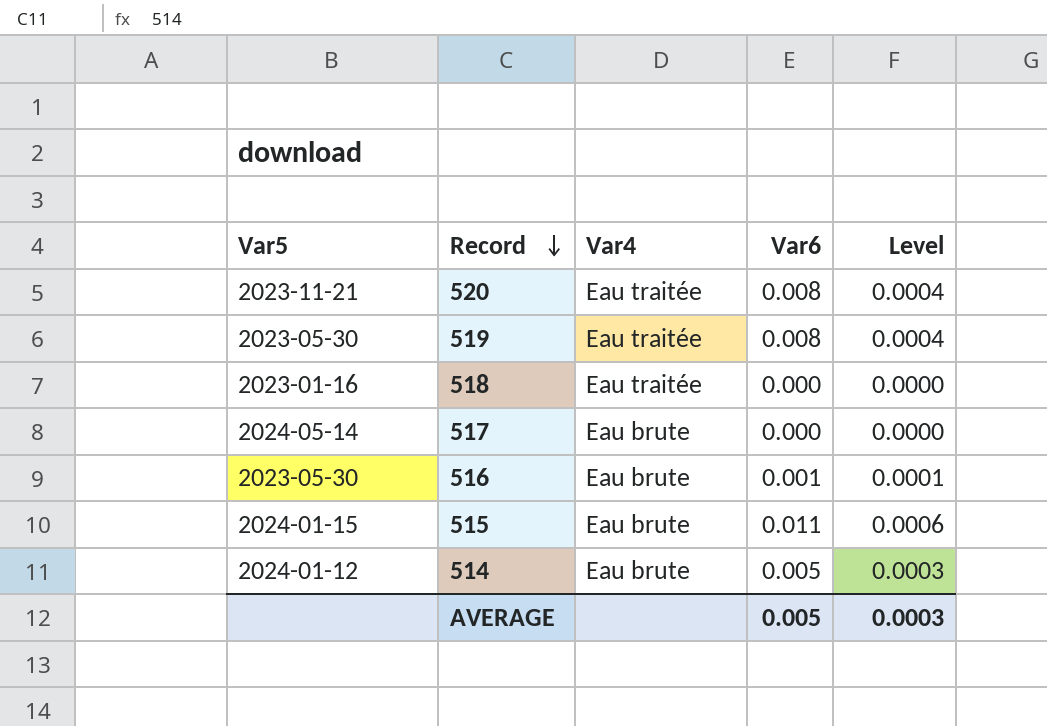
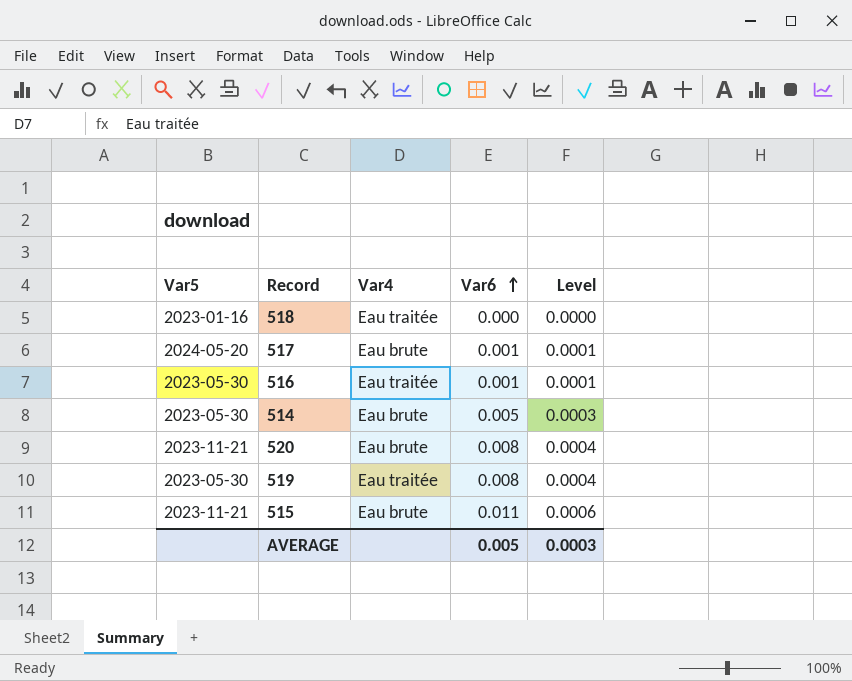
row order: Record descending -> Var6 ascending
517 | Var5: 2024-05-14 -> 2024-05-20
517 | Var6: 0.000 -> 0.001
517 | Level: 0.0000 -> 0.0001
516 | Var4: Eau brute -> Eau traitée
514 | Var5: 2024-01-12 -> 2023-05-30
520 | Var4: Eau traitée -> Eau brute
515 | Var5: 2024-01-15 -> 2023-11-21

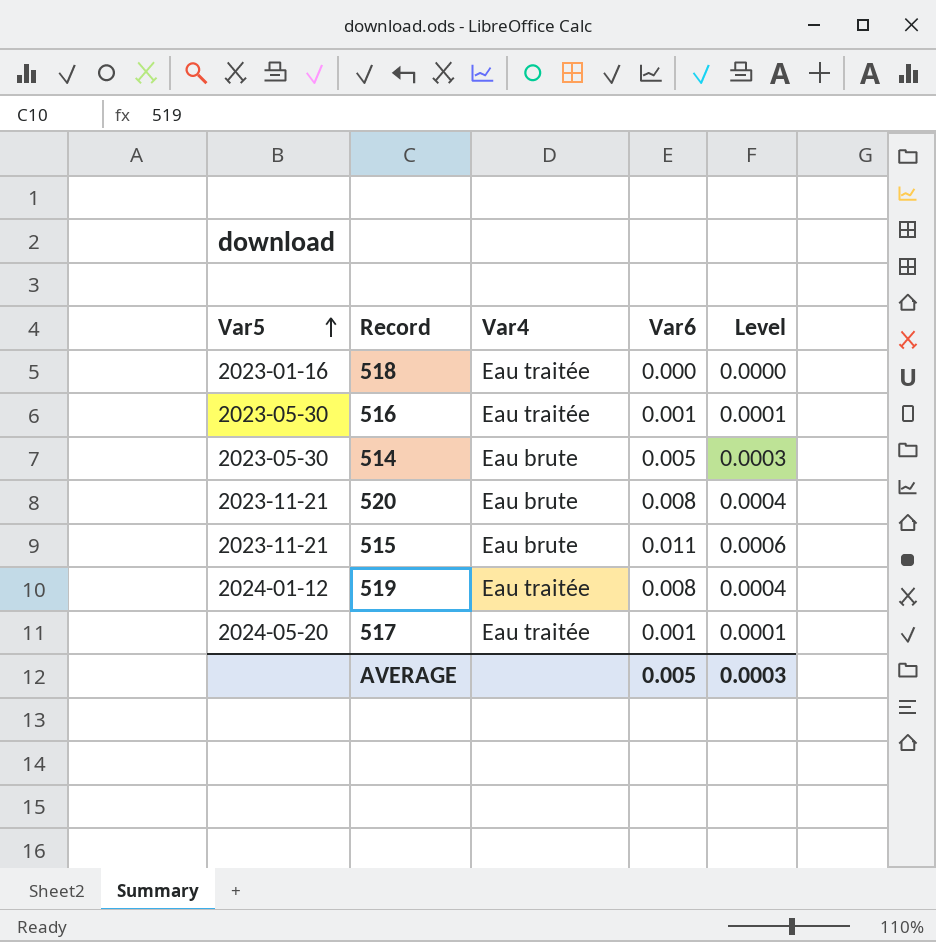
row order: Var6 ascending -> Var5 ascending
519 | Var5: 2023-05-30 -> 2024-01-12
517 | Var4: Eau brute -> Eau traitée

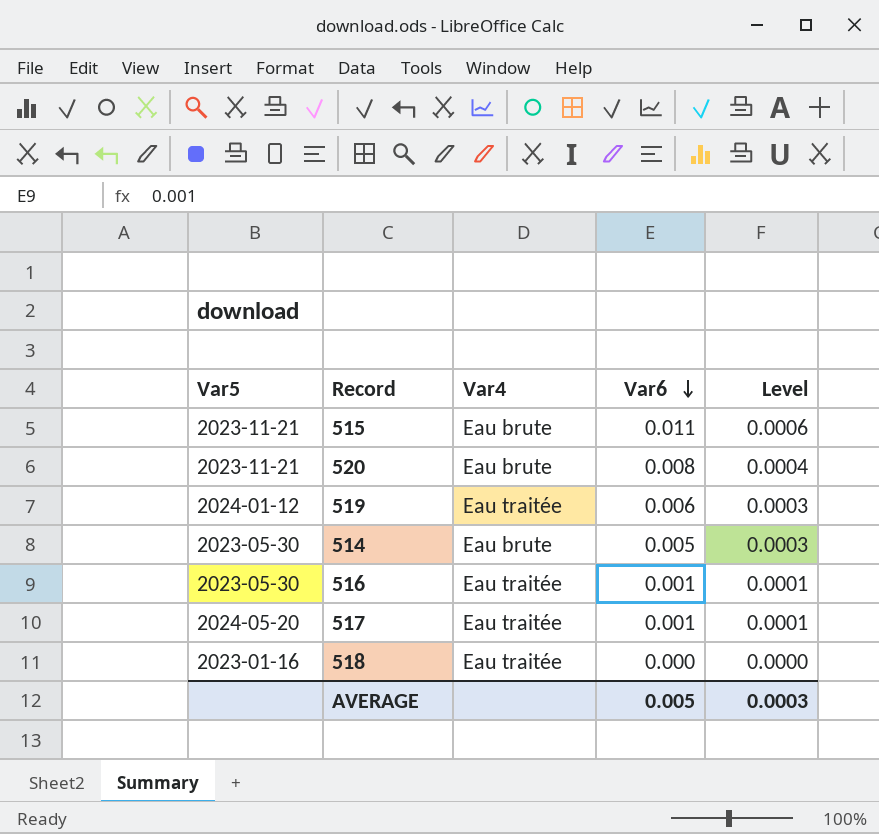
row order: Var5 ascending -> Var6 descending
519 | Var6: 0.008 -> 0.006
519 | Level: 0.0004 -> 0.0003

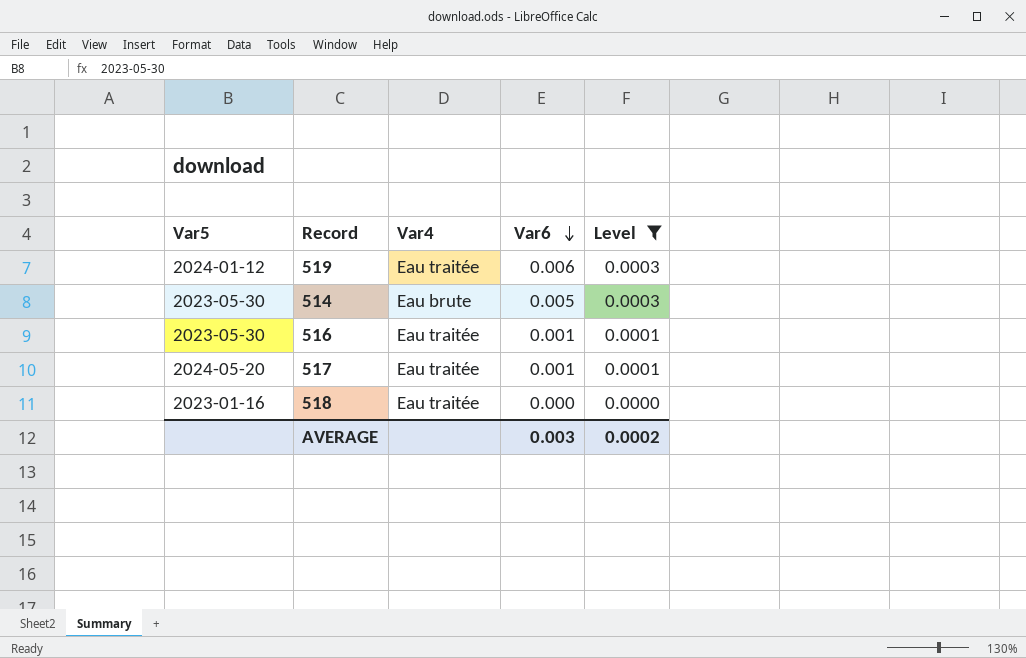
filter: none -> Level <= 0.0003
AVERAGE | Var6: 0.005 -> 0.003
AVERAGE | Level: 0.0003 -> 0.0002

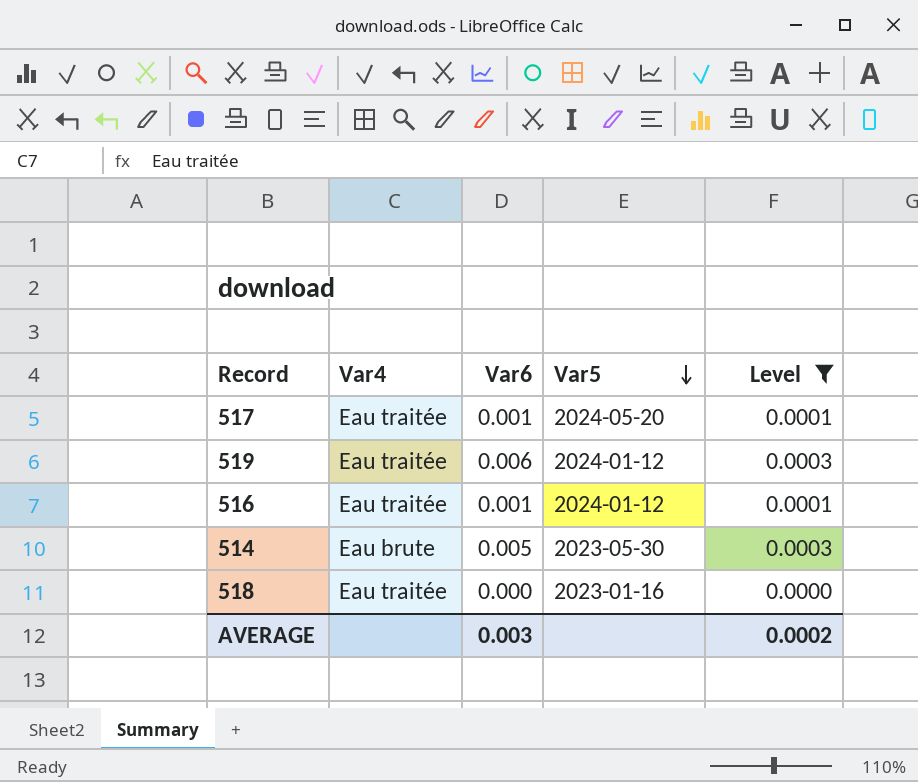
row order: Var6 descending -> Var5 descending
column Var5 | position: 1 -> 4
516 | Var5: 2023-05-30 -> 2024-01-12

